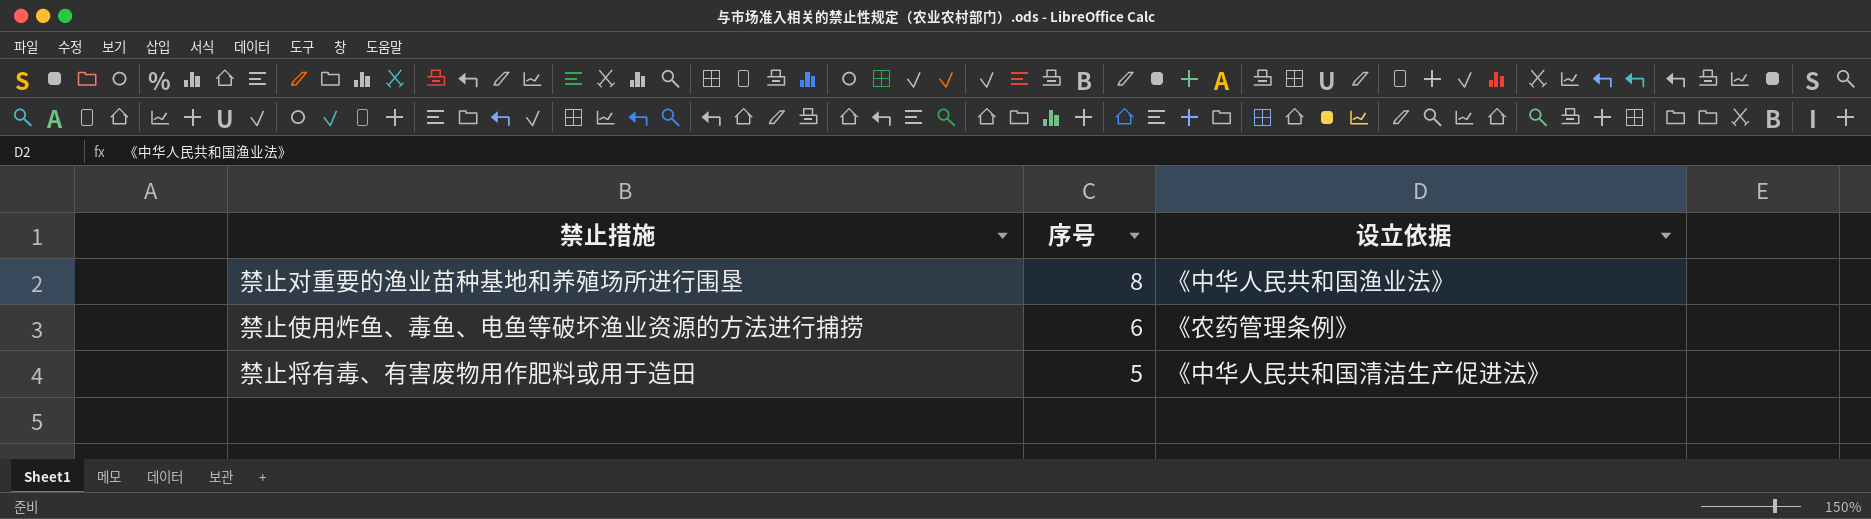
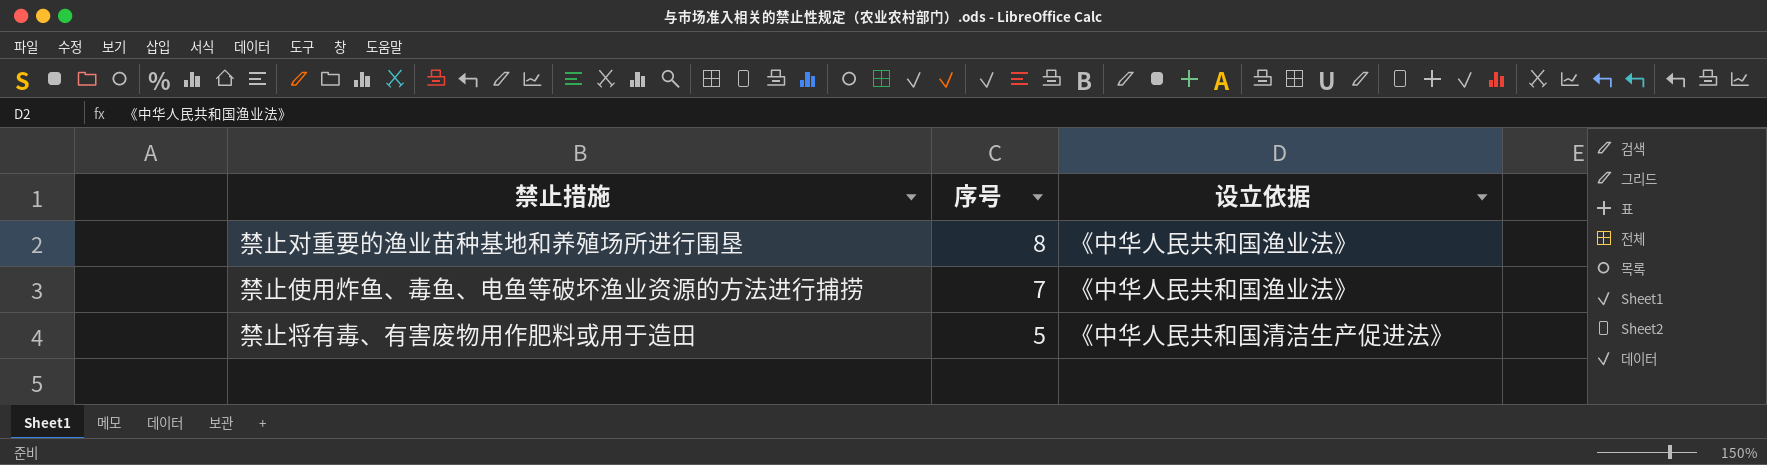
禁止使用炸鱼、毒鱼、电鱼等破坏渔业资源的方法进行捕捞 | 序号: 6 -> 7
禁止使用炸鱼、毒鱼、电鱼等破坏渔业资源的方法进行捕捞 | 设立依据: 《农药管理条例》 -> 《中华人民共和国渔业法》

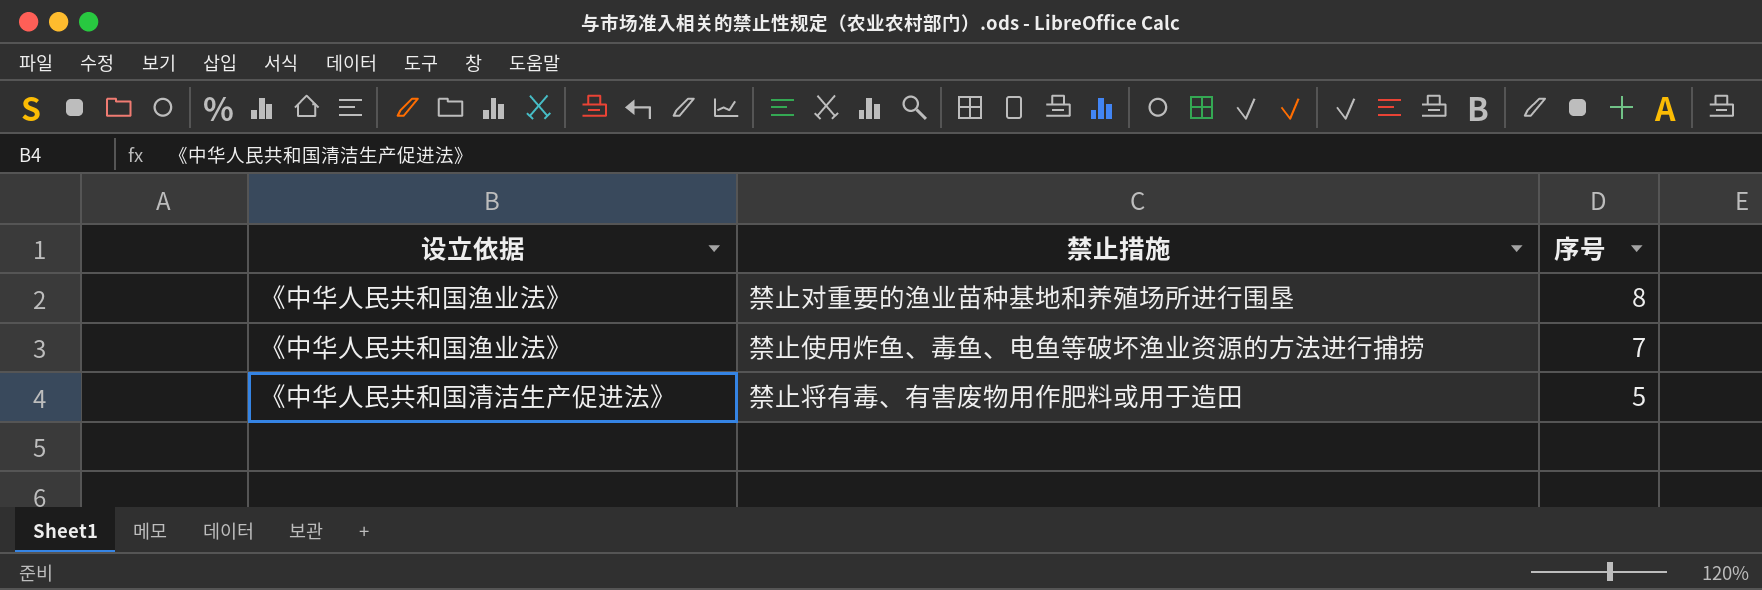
column 设立依据 | position: 3 -> 1

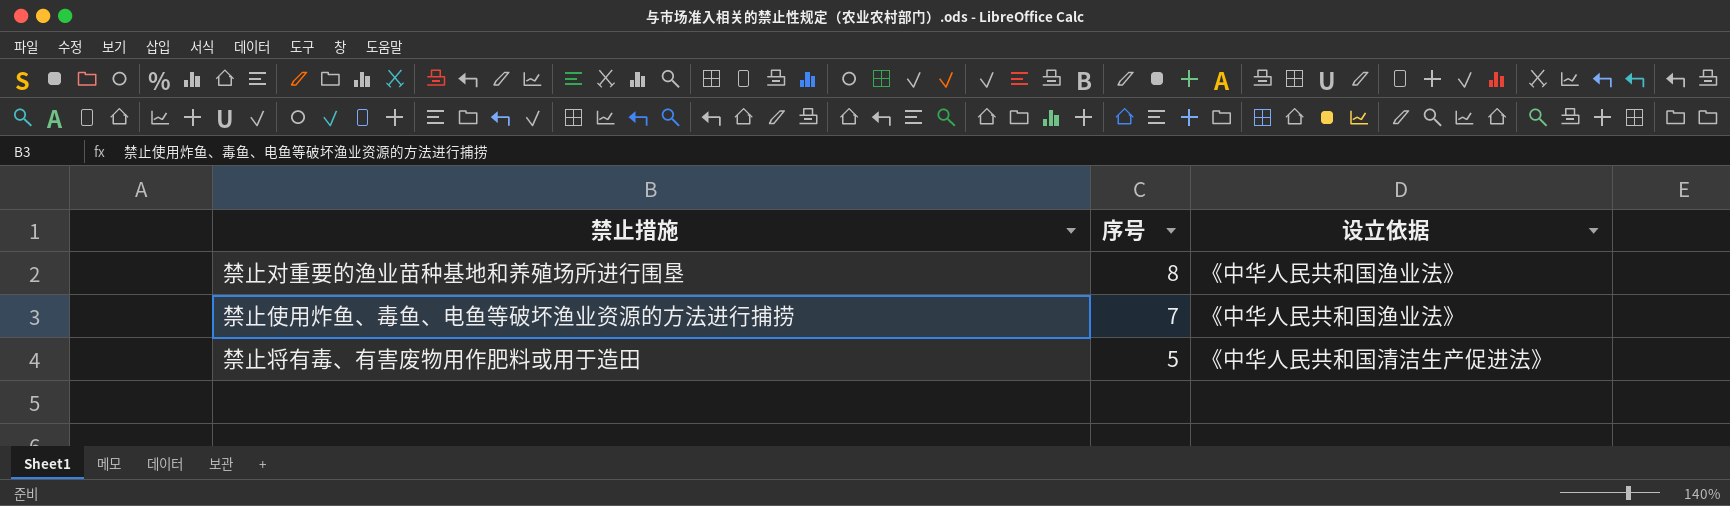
column 设立依据 | position: 1 -> 3

